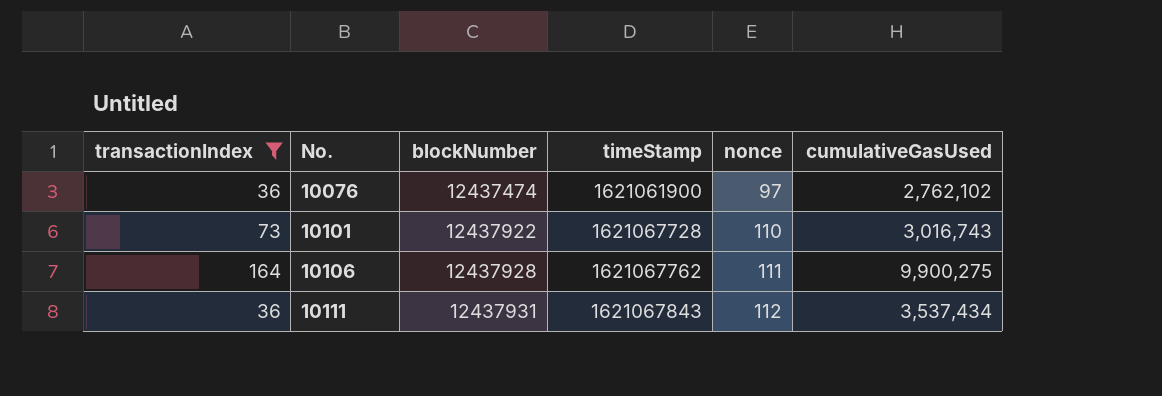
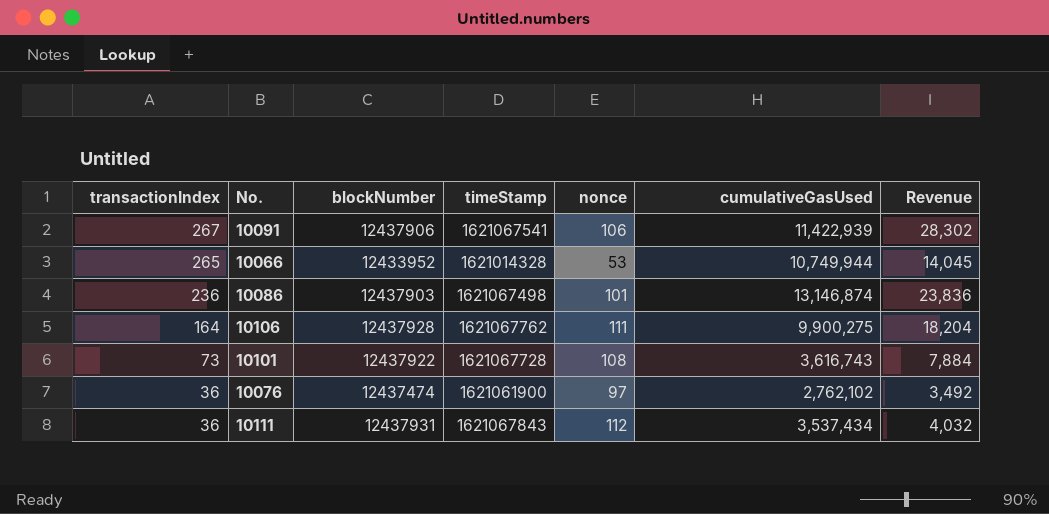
filter: transactionIndex <= 164 -> none
row order: No. ascending -> transactionIndex descending
column Revenue | formula: none -> [transactionIndex] * [nonce]
10101 | nonce: 110 -> 108
10101 | cumulativeGasUsed: 3,016,743 -> 3,616,743

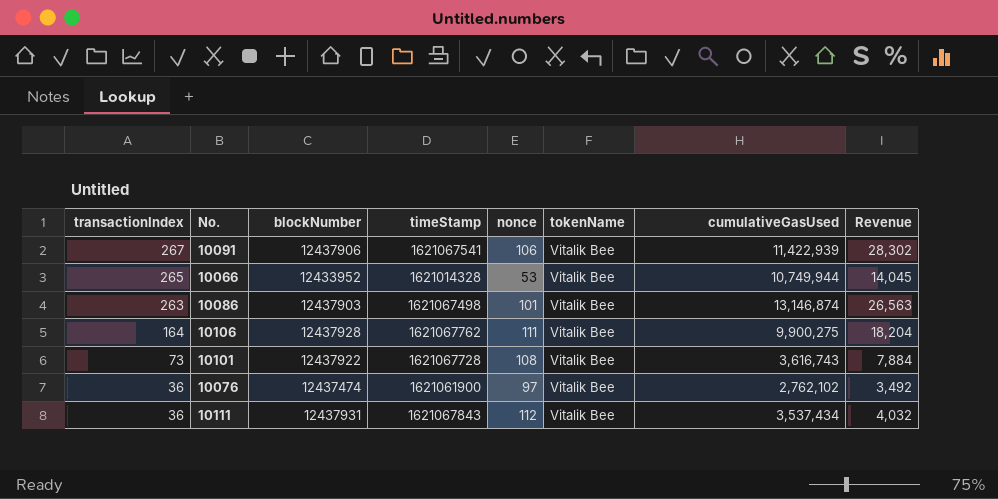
column tokenName | position: none -> 6
10086 | transactionIndex: 236 -> 263
10086 | Revenue: 23,836 -> 26,563

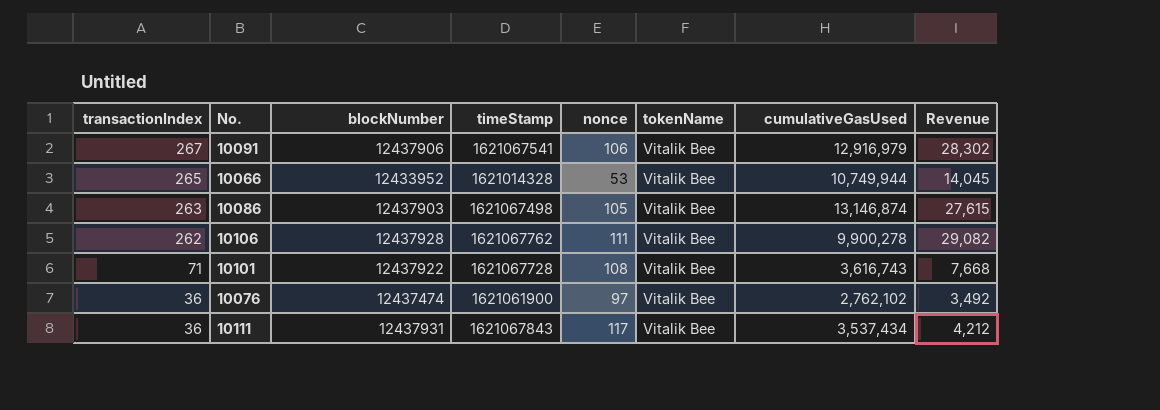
10091 | cumulativeGasUsed: 11,422,939 -> 12,916,979
10086 | nonce: 101 -> 105
10086 | Revenue: 26,563 -> 27,615
10106 | transactionIndex: 164 -> 262
10106 | cumulativeGasUsed: 9,900,275 -> 9,900,278
10106 | Revenue: 18,204 -> 29,082
10101 | transactionIndex: 73 -> 71
10101 | Revenue: 7,884 -> 7,668
10111 | nonce: 112 -> 117
10111 | Revenue: 4,032 -> 4,212

